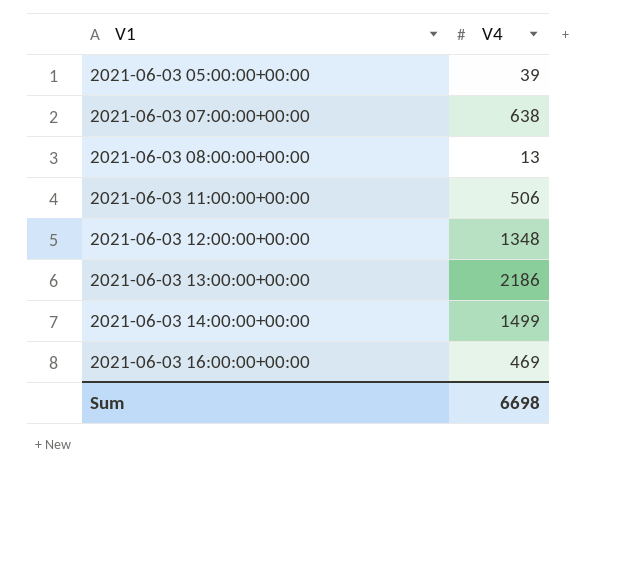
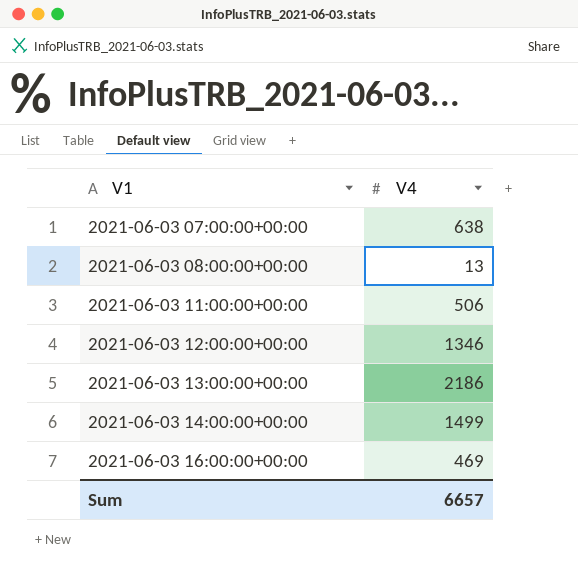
row 2021-06-03 05:00:00+00:00: 39 -> none
2021-06-03 12:00:00+00:00 | V4: 1348 -> 1346
Sum | V4: 6698 -> 6657

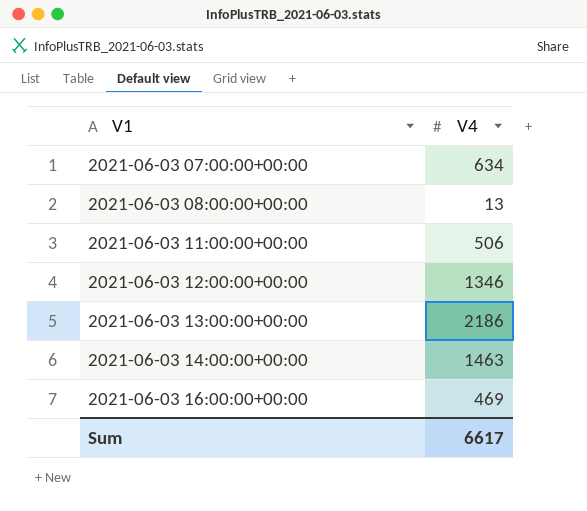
2021-06-03 07:00:00+00:00 | V4: 638 -> 634
2021-06-03 14:00:00+00:00 | V4: 1499 -> 1463
Sum | V4: 6657 -> 6617

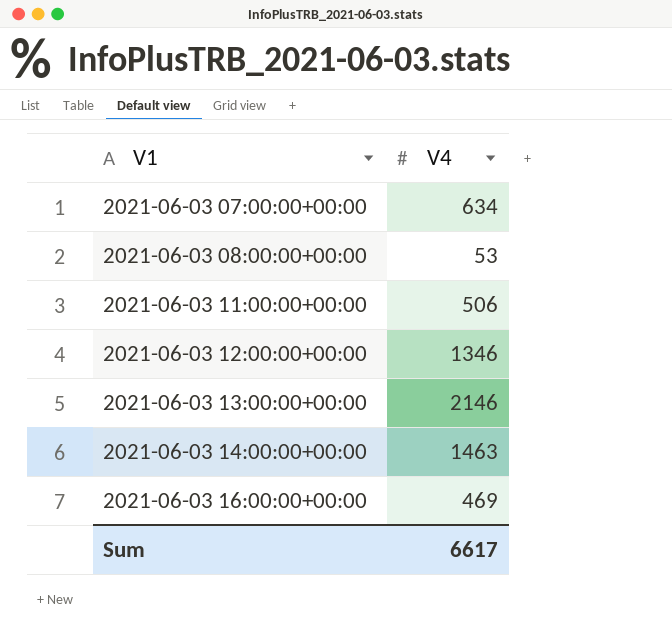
2021-06-03 08:00:00+00:00 | V4: 13 -> 53
2021-06-03 13:00:00+00:00 | V4: 2186 -> 2146

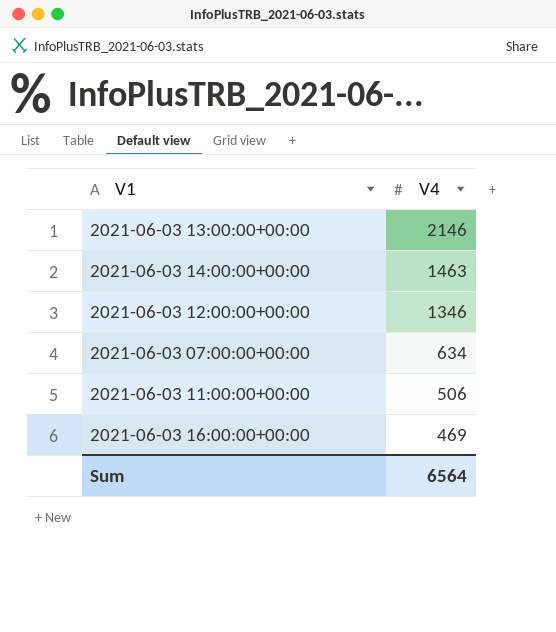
row order: V1 ascending -> V4 descending
row 2021-06-03 08:00:00+00:00: 53 -> none
Sum | V4: 6617 -> 6564

